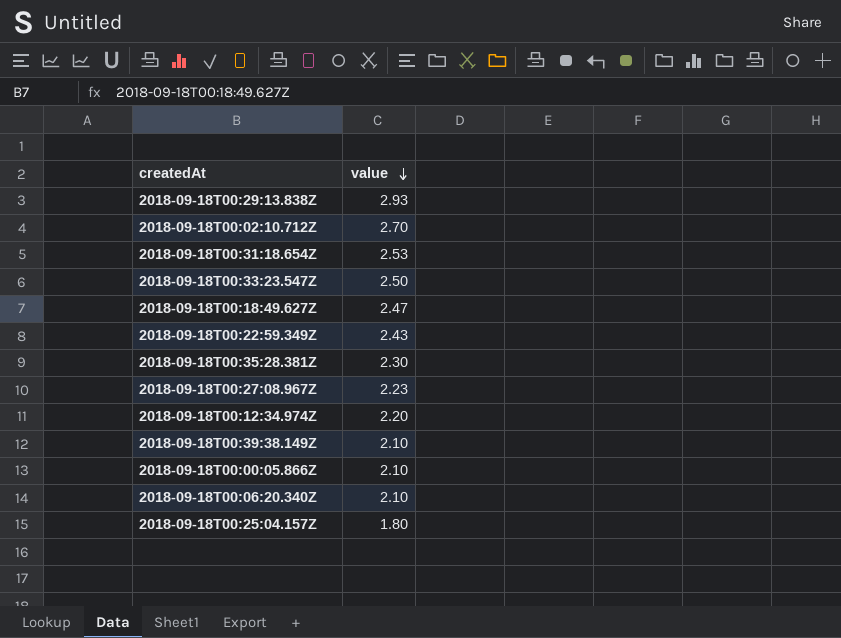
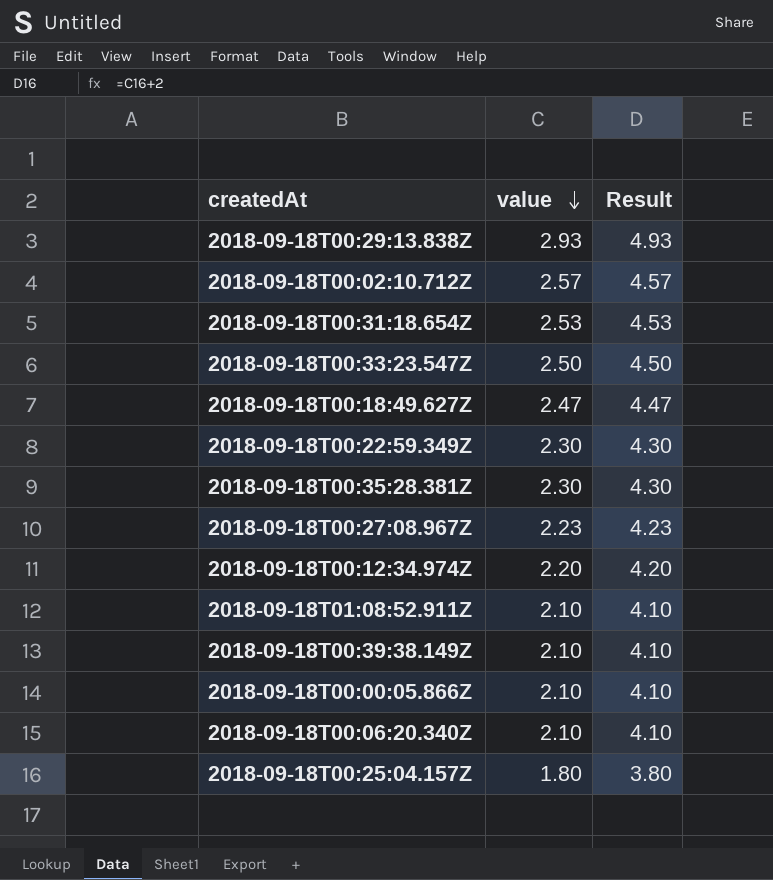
column Result | formula: none -> [value] + 2
2018-09-18T00:02:10.712Z | value: 2.70 -> 2.57
2018-09-18T00:22:59.349Z | value: 2.43 -> 2.30
row 2018-09-18T01:08:52.911Z: none -> 2.10 | 4.10

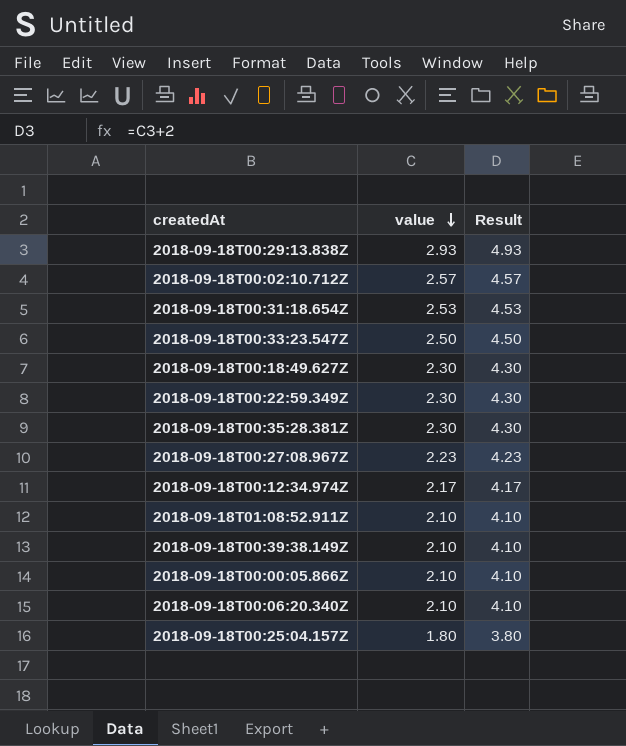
2018-09-18T00:18:49.627Z | value: 2.47 -> 2.30
2018-09-18T00:18:49.627Z | Result: 4.47 -> 4.30
2018-09-18T00:12:34.974Z | value: 2.20 -> 2.17
2018-09-18T00:12:34.974Z | Result: 4.20 -> 4.17

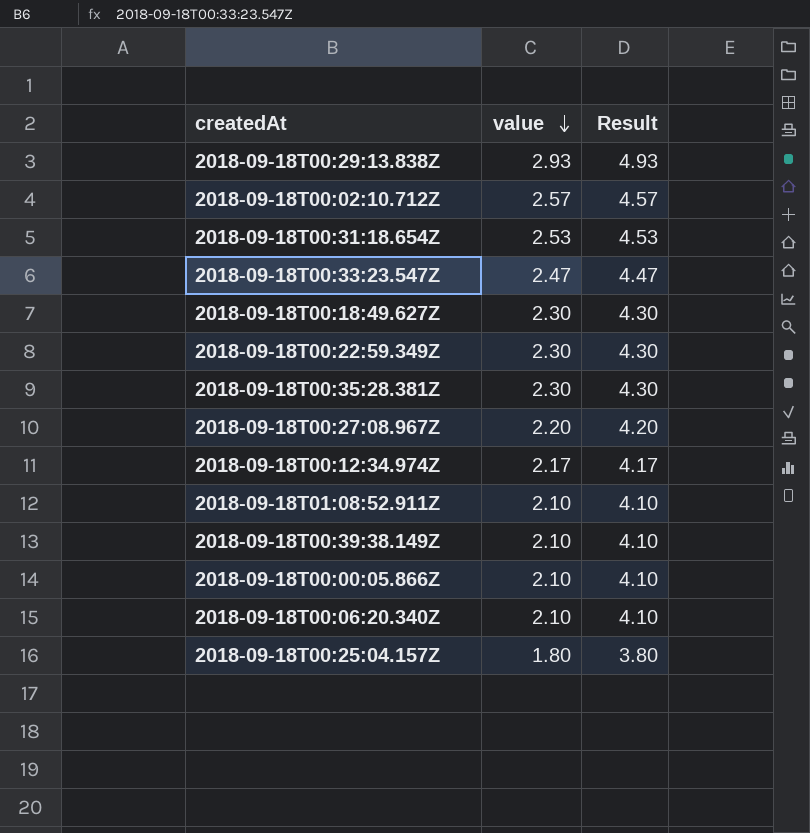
2018-09-18T00:33:23.547Z | value: 2.50 -> 2.47
2018-09-18T00:33:23.547Z | Result: 4.50 -> 4.47
2018-09-18T00:27:08.967Z | value: 2.23 -> 2.20
2018-09-18T00:27:08.967Z | Result: 4.23 -> 4.20

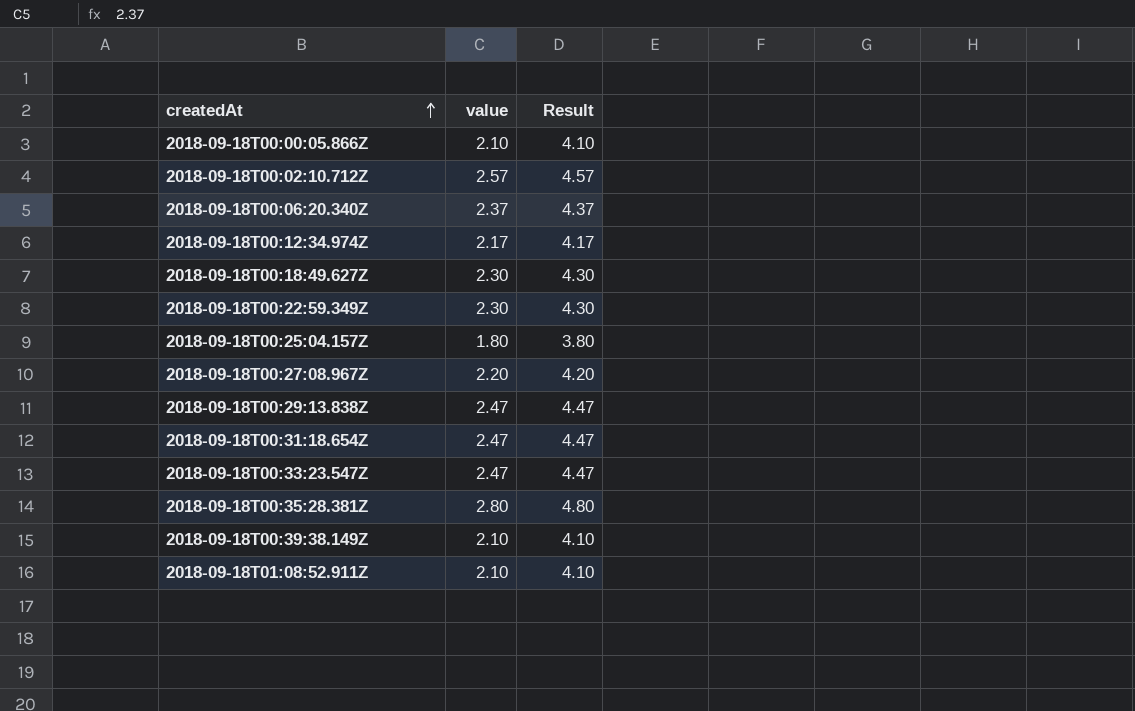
row order: value descending -> createdAt ascending
2018-09-18T00:06:20.340Z | value: 2.10 -> 2.37
2018-09-18T00:06:20.340Z | Result: 4.10 -> 4.37
2018-09-18T00:29:13.838Z | value: 2.93 -> 2.47
2018-09-18T00:29:13.838Z | Result: 4.93 -> 4.47
2018-09-18T00:31:18.654Z | value: 2.53 -> 2.47
2018-09-18T00:31:18.654Z | Result: 4.53 -> 4.47
2018-09-18T00:35:28.381Z | value: 2.30 -> 2.80
2018-09-18T00:35:28.381Z | Result: 4.30 -> 4.80

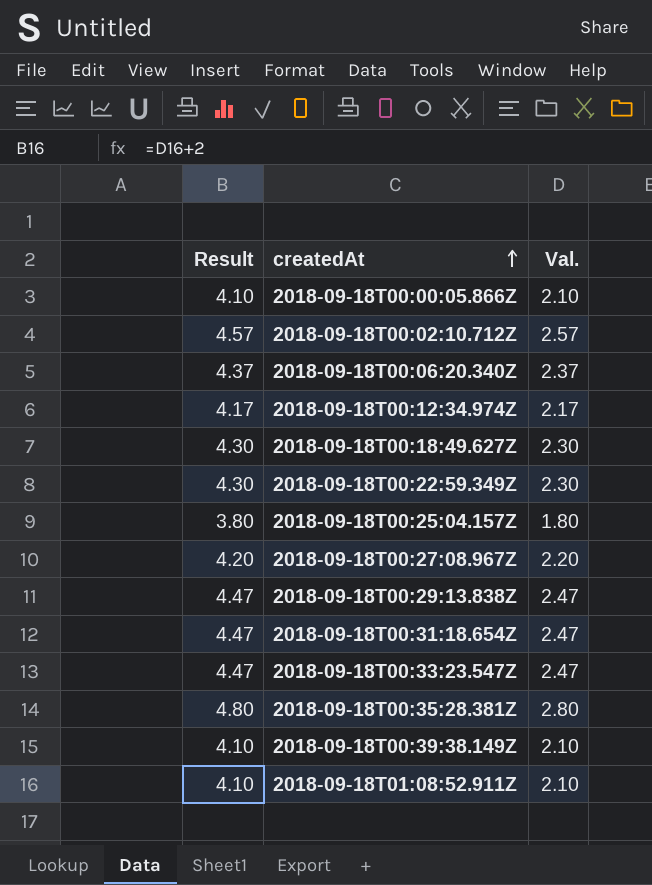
column Result | position: 3 -> 1
column name: value -> Val.

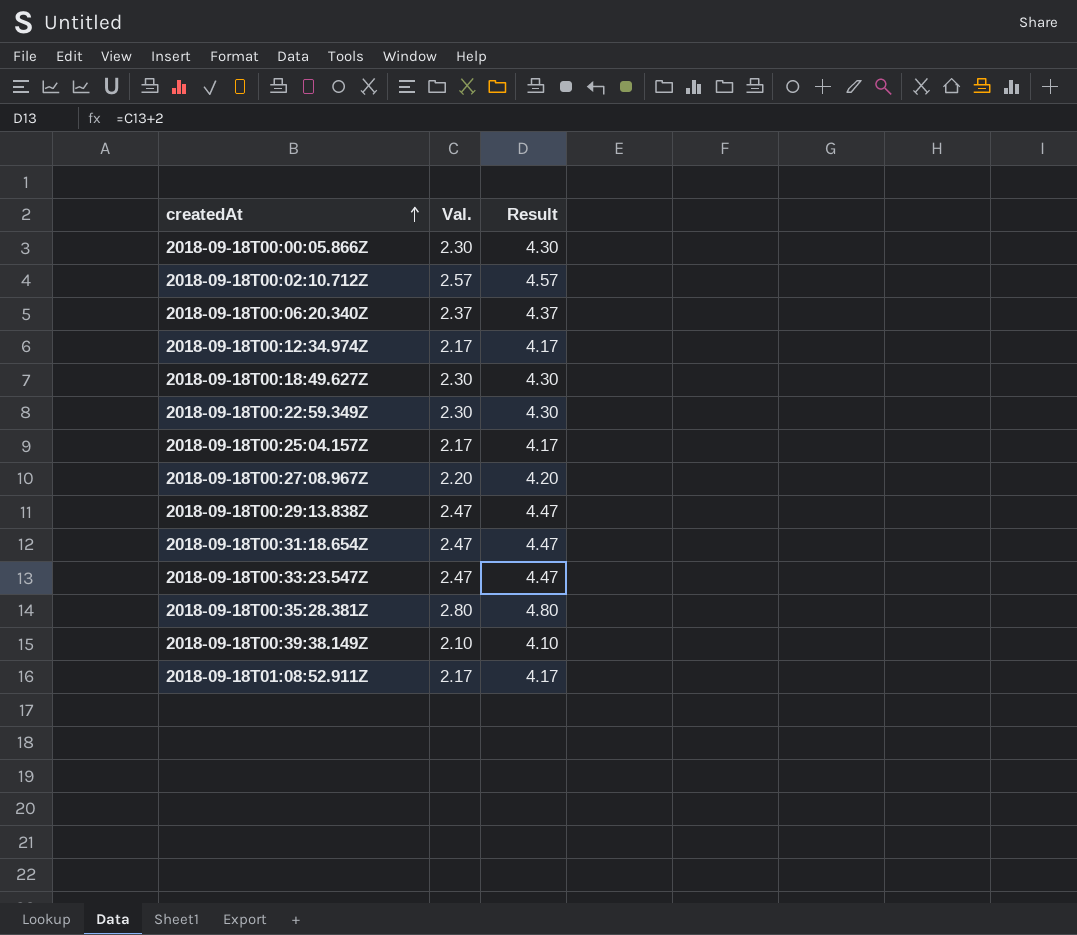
column Result | position: 1 -> 3
2018-09-18T00:00:05.866Z | Val.: 2.10 -> 2.30
2018-09-18T00:00:05.866Z | Result: 4.10 -> 4.30
2018-09-18T00:25:04.157Z | Val.: 1.80 -> 2.17
2018-09-18T00:25:04.157Z | Result: 3.80 -> 4.17
2018-09-18T01:08:52.911Z | Val.: 2.10 -> 2.17
2018-09-18T01:08:52.911Z | Result: 4.10 -> 4.17

